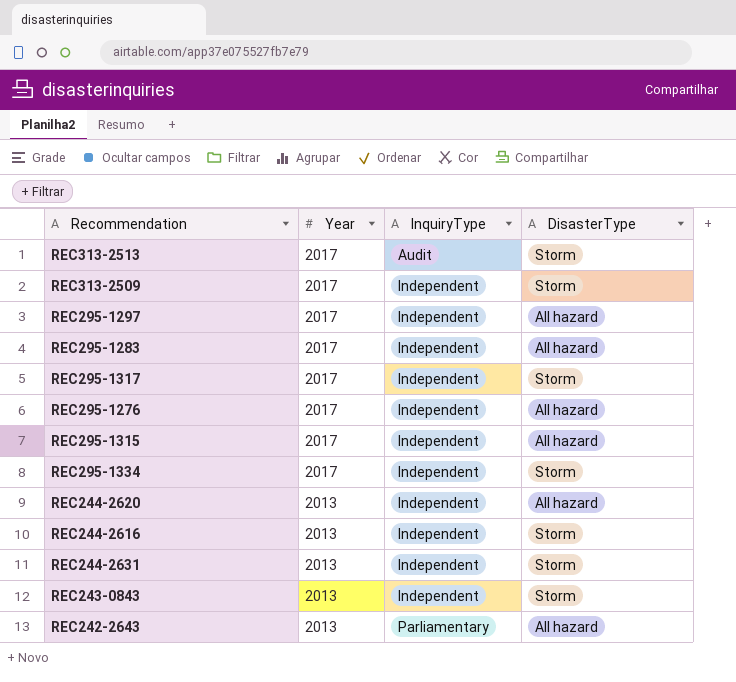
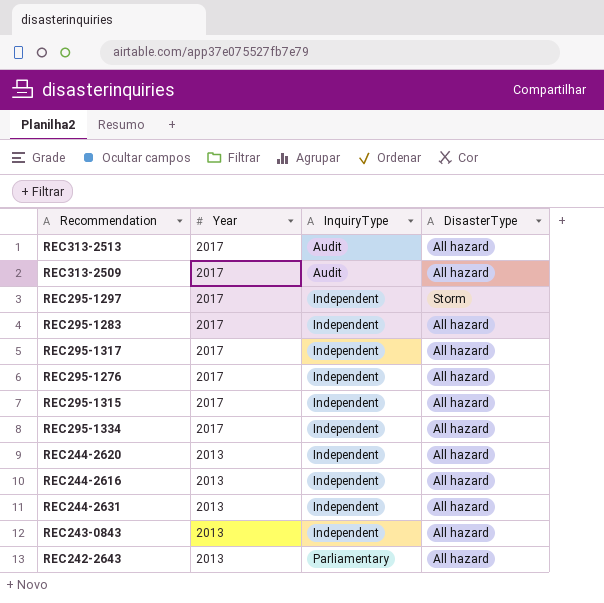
REC313-2513 | DisasterType: Storm -> All hazard
REC313-2509 | InquiryType: Independent -> Audit
REC313-2509 | DisasterType: Storm -> All hazard
REC295-1297 | DisasterType: All hazard -> Storm
REC295-1317 | DisasterType: Storm -> All hazard
REC295-1334 | DisasterType: Storm -> All hazard
REC244-2616 | DisasterType: Storm -> All hazard
REC244-2631 | DisasterType: Storm -> All hazard
REC243-0843 | DisasterType: Storm -> All hazard

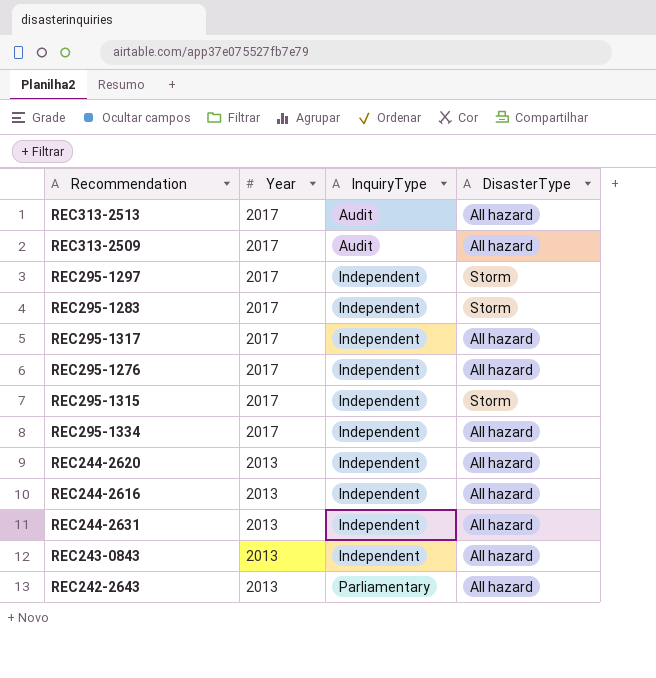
REC295-1283 | DisasterType: All hazard -> Storm
REC295-1315 | DisasterType: All hazard -> Storm

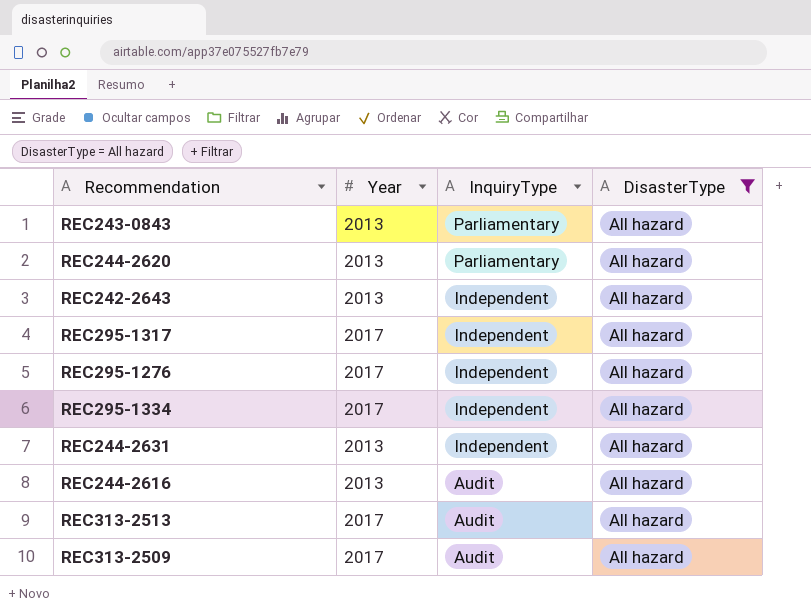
filter: none -> DisasterType = All hazard
row order: Year descending -> InquiryType descending
REC243-0843 | InquiryType: Independent -> Parliamentary
REC244-2620 | InquiryType: Independent -> Parliamentary
REC242-2643 | InquiryType: Parliamentary -> Independent
REC244-2616 | InquiryType: Independent -> Audit

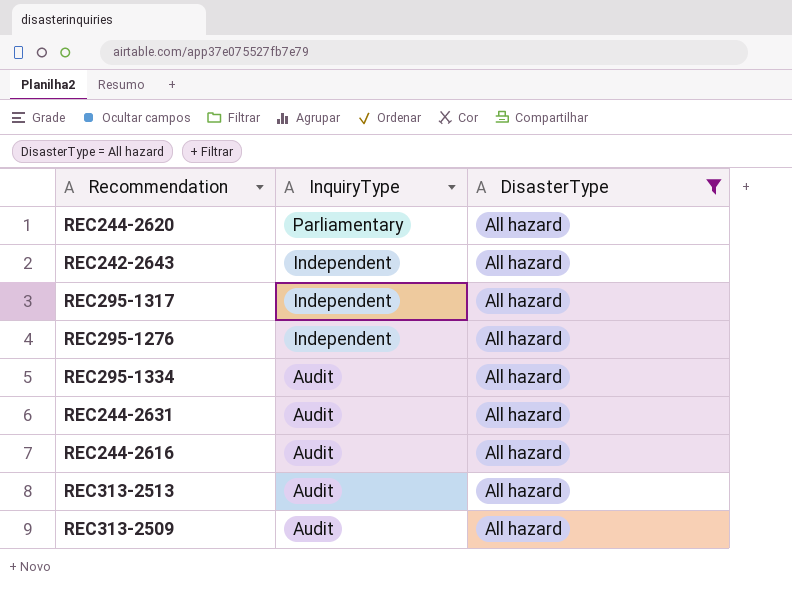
column Year | position: 2 -> none
row REC243-0843: 2013 | Parliamentary | All hazard -> none
REC295-1334 | InquiryType: Independent -> Audit
REC244-2631 | InquiryType: Independent -> Audit

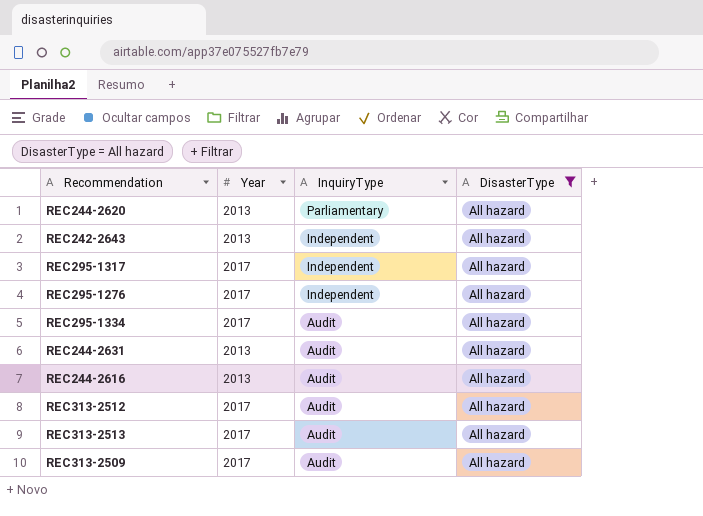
column Year | position: none -> 2
row REC313-2512: none -> 2017 | Audit | All hazard

